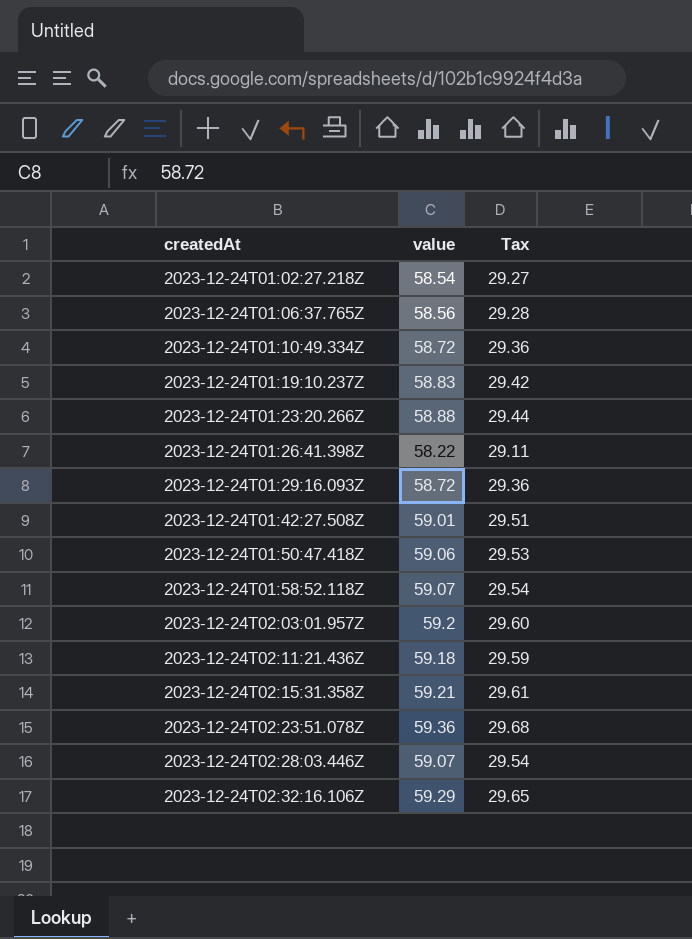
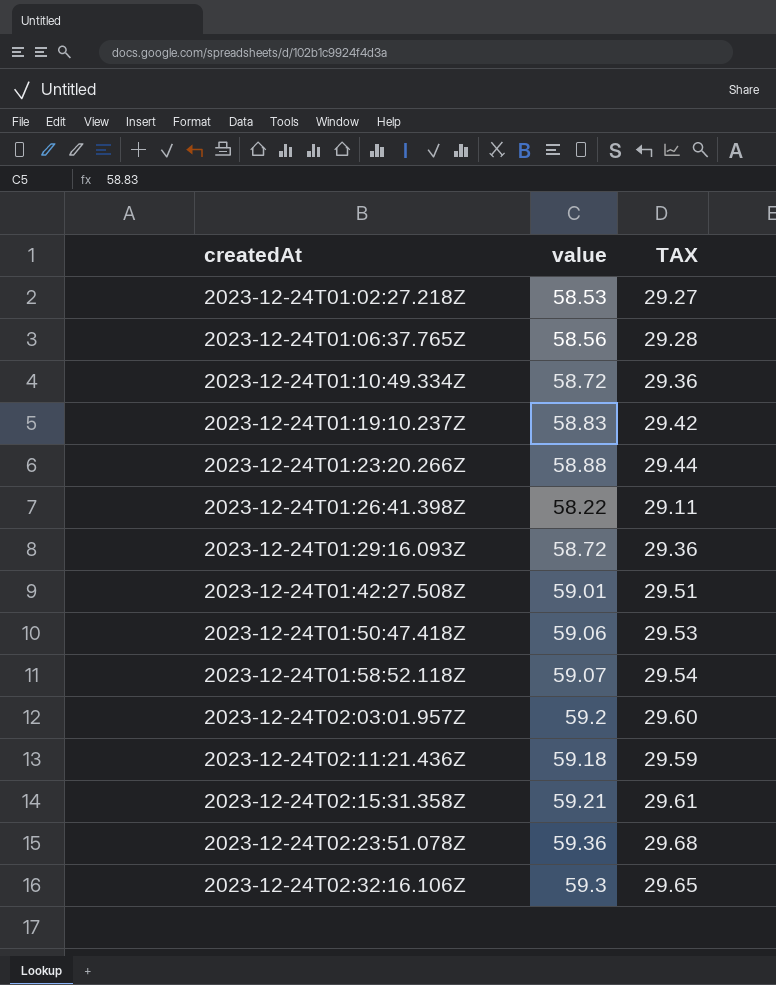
column name: Tax -> TAX
row 2023-12-24T02:28:03.446Z: 59.07 | 29.54 -> none
2023-12-24T01:02:27.218Z | value: 58.54 -> 58.53
2023-12-24T02:32:16.106Z | value: 59.29 -> 59.3

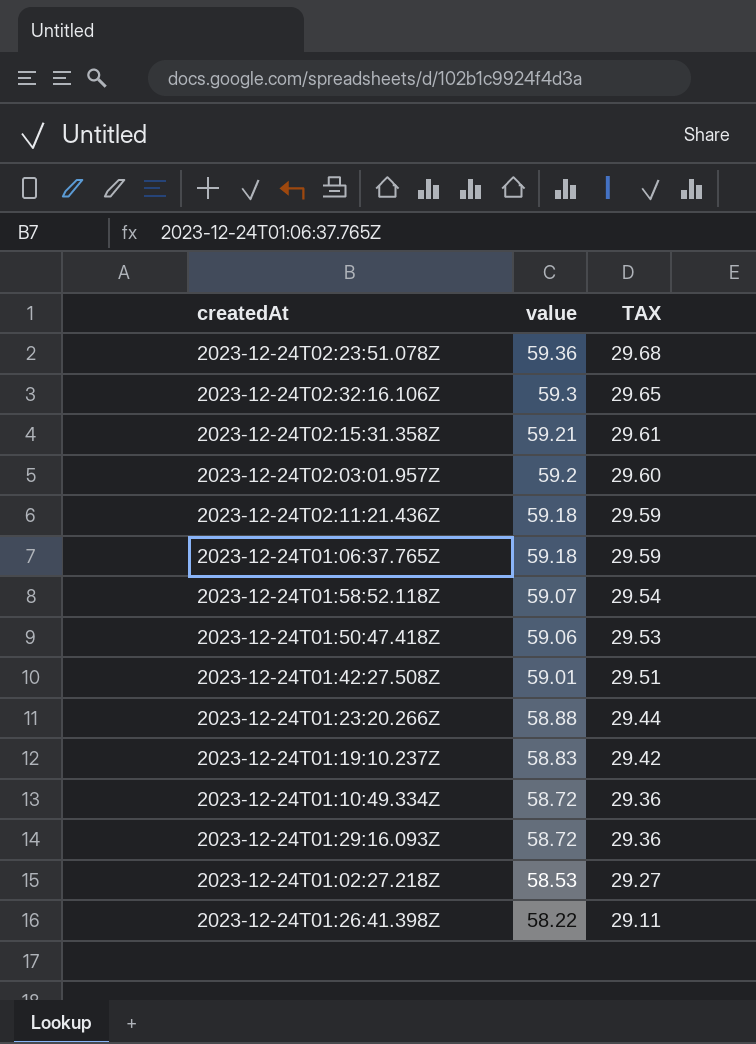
row order: createdAt ascending -> value descending
2023-12-24T01:06:37.765Z | value: 58.56 -> 59.18
2023-12-24T01:06:37.765Z | TAX: 29.28 -> 29.59

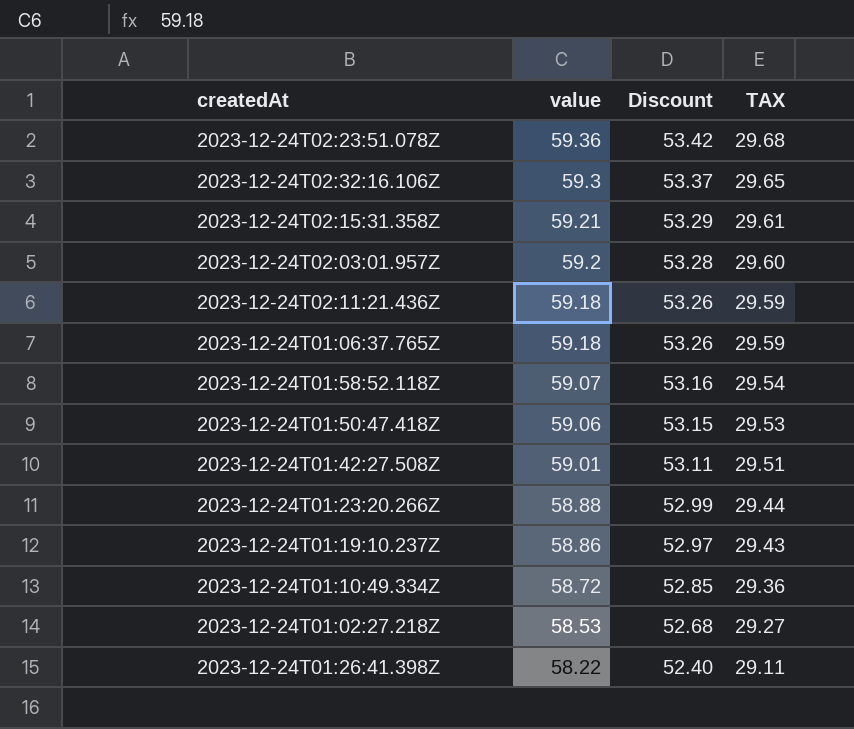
column Discount | formula: none -> [value] * 0.9
row 2023-12-24T01:29:16.093Z: 58.72 | 29.36 -> none
2023-12-24T01:19:10.237Z | value: 58.83 -> 58.86
2023-12-24T01:19:10.237Z | TAX: 29.42 -> 29.43

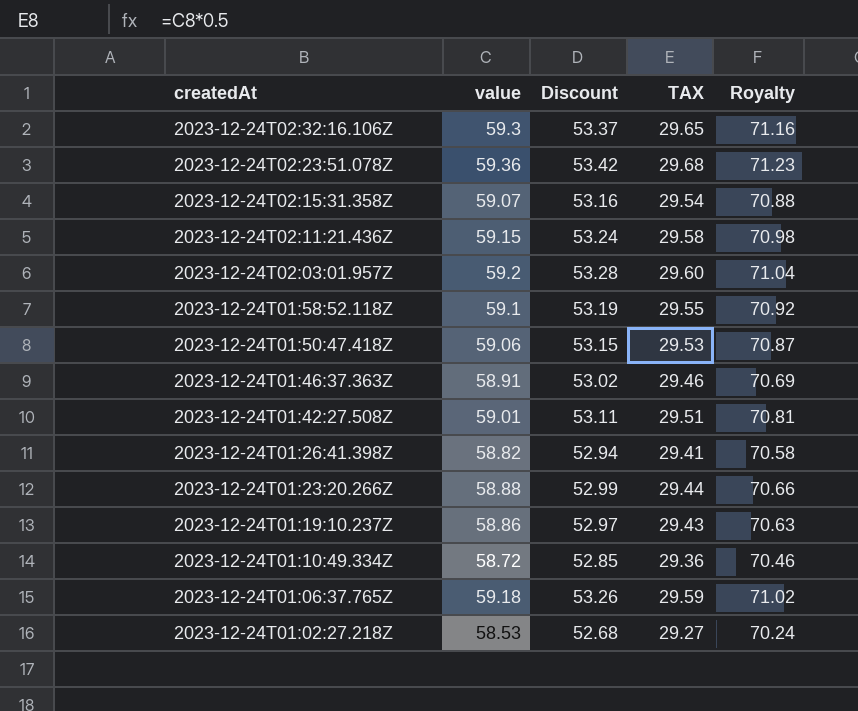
row order: value descending -> createdAt descending
column Royalty | formula: none -> [value] * 1.2
2023-12-24T02:15:31.358Z | value: 59.21 -> 59.07
2023-12-24T02:15:31.358Z | Discount: 53.29 -> 53.16
2023-12-24T02:15:31.358Z | TAX: 29.61 -> 29.54
2023-12-24T02:11:21.436Z | value: 59.18 -> 59.15
2023-12-24T02:11:21.436Z | Discount: 53.26 -> 53.24
2023-12-24T02:11:21.436Z | TAX: 29.59 -> 29.58
2023-12-24T01:58:52.118Z | value: 59.07 -> 59.1
2023-12-24T01:58:52.118Z | Discount: 53.16 -> 53.19
2023-12-24T01:58:52.118Z | TAX: 29.54 -> 29.55
row 2023-12-24T01:46:37.363Z: none -> 58.91 | 53.02 | 29.46 | 70.69
2023-12-24T01:26:41.398Z | value: 58.22 -> 58.82
2023-12-24T01:26:41.398Z | Discount: 52.40 -> 52.94
2023-12-24T01:26:41.398Z | TAX: 29.11 -> 29.41

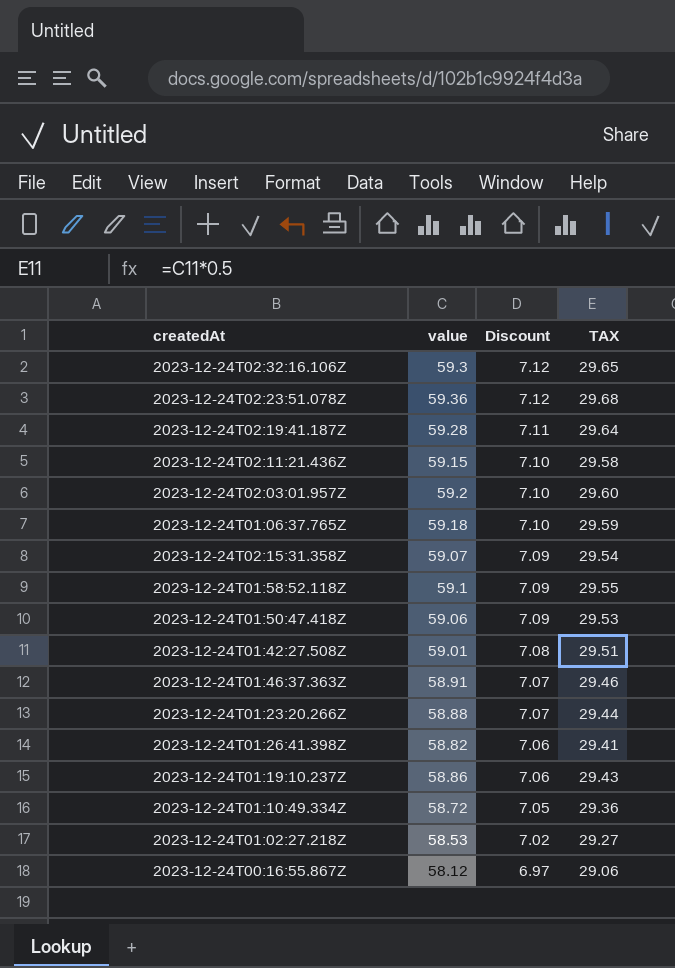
row order: createdAt descending -> Discount descending
column Royalty | formula: [value] * 1.2 -> none
column Discount | formula: [value] * 0.9 -> [value] * 0.12
row 2023-12-24T02:19:41.187Z: none -> 59.28 | 7.11 | 29.64
row 2023-12-24T00:16:55.867Z: none -> 58.12 | 6.97 | 29.06

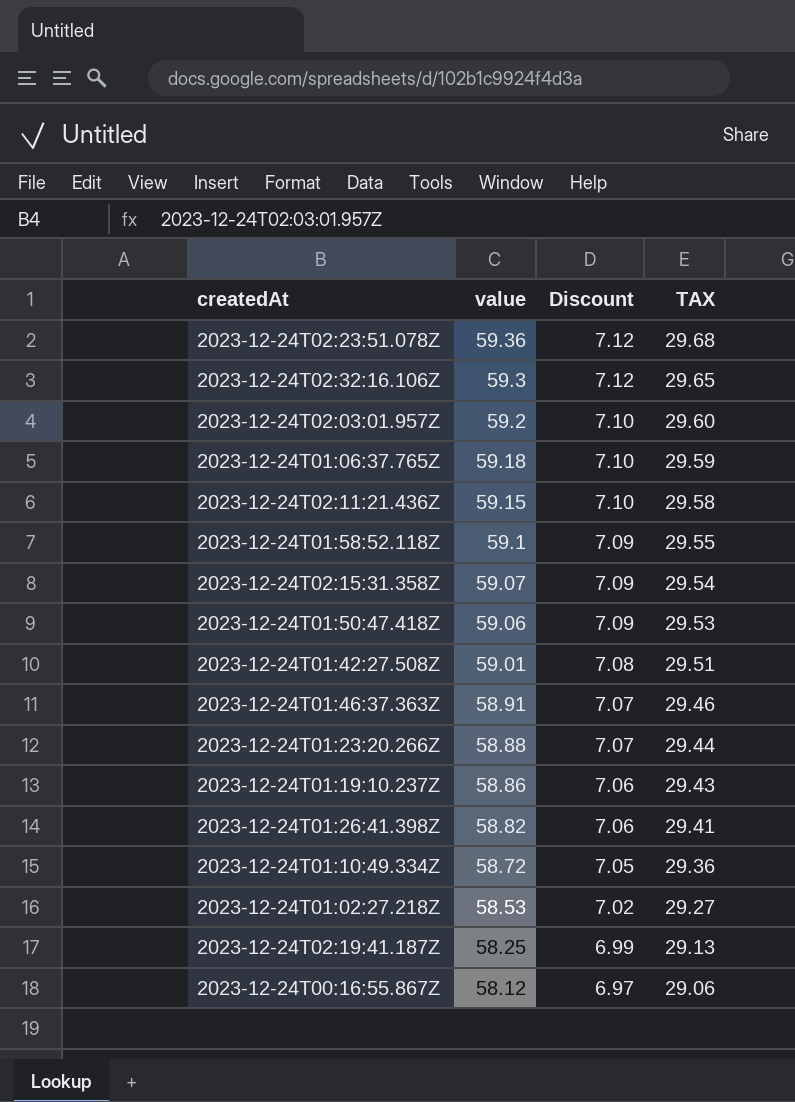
row order: Discount descending -> value descending
2023-12-24T02:19:41.187Z | value: 59.28 -> 58.25
2023-12-24T02:19:41.187Z | Discount: 7.11 -> 6.99
2023-12-24T02:19:41.187Z | TAX: 29.64 -> 29.13

